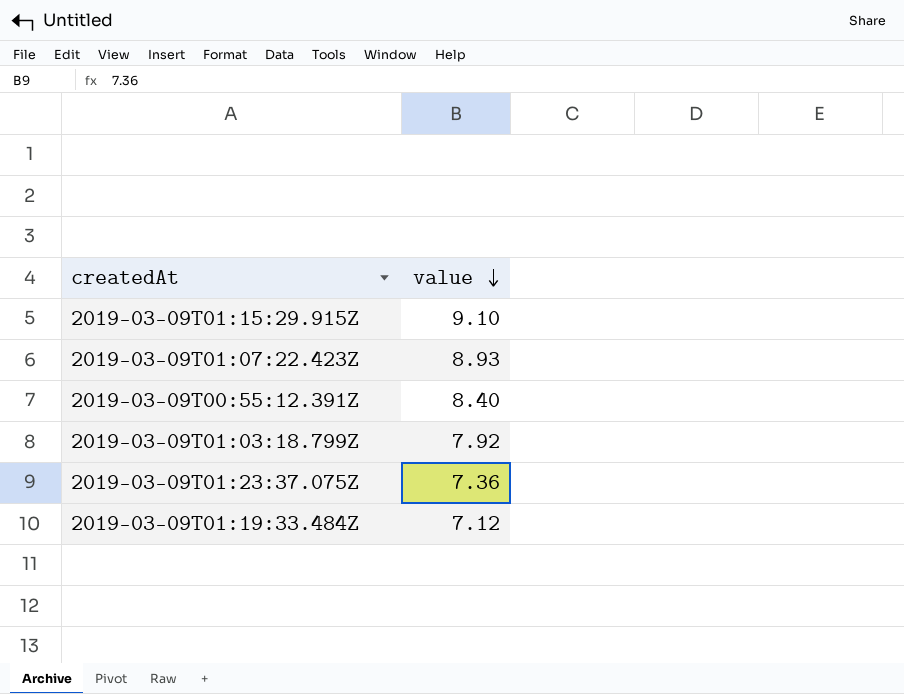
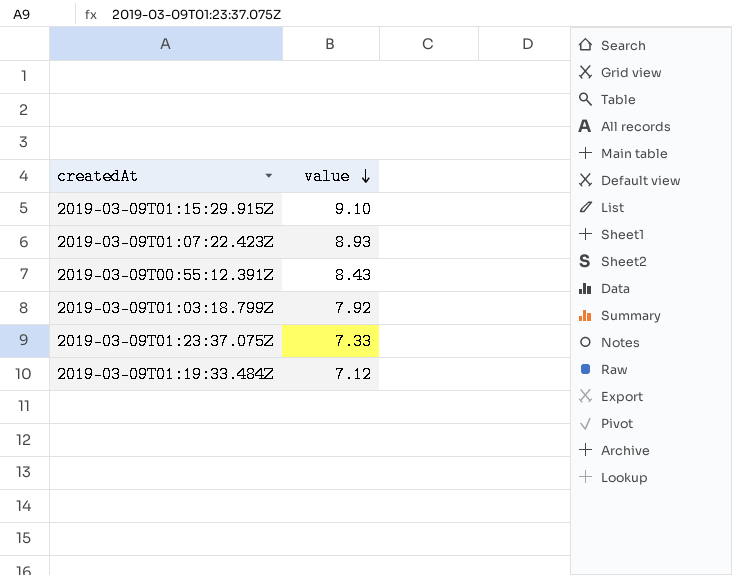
2019-03-09T00:55:12.391Z | value: 8.40 -> 8.43
2019-03-09T01:23:37.075Z | value: 7.36 -> 7.33

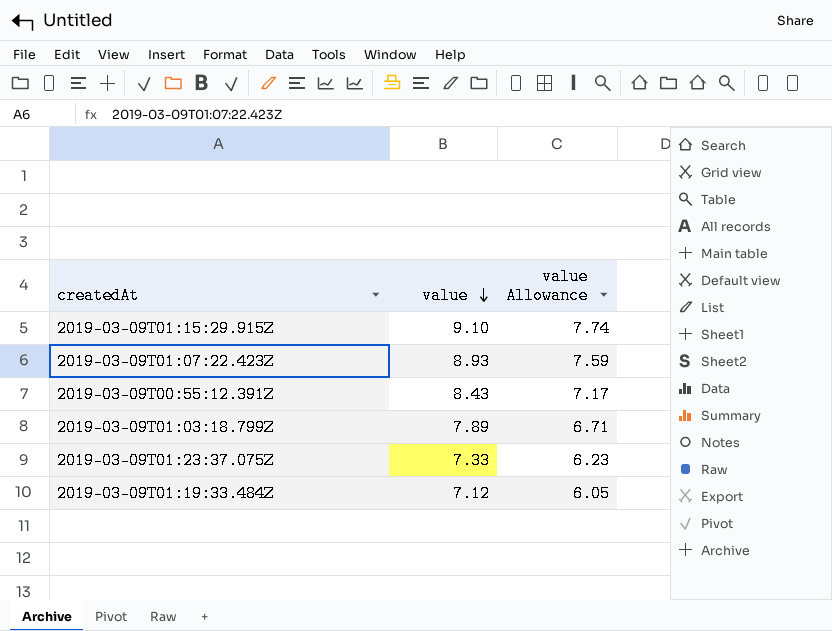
column value Allowance | formula: none -> [value] * 0.85
2019-03-09T01:03:18.799Z | value: 7.92 -> 7.89

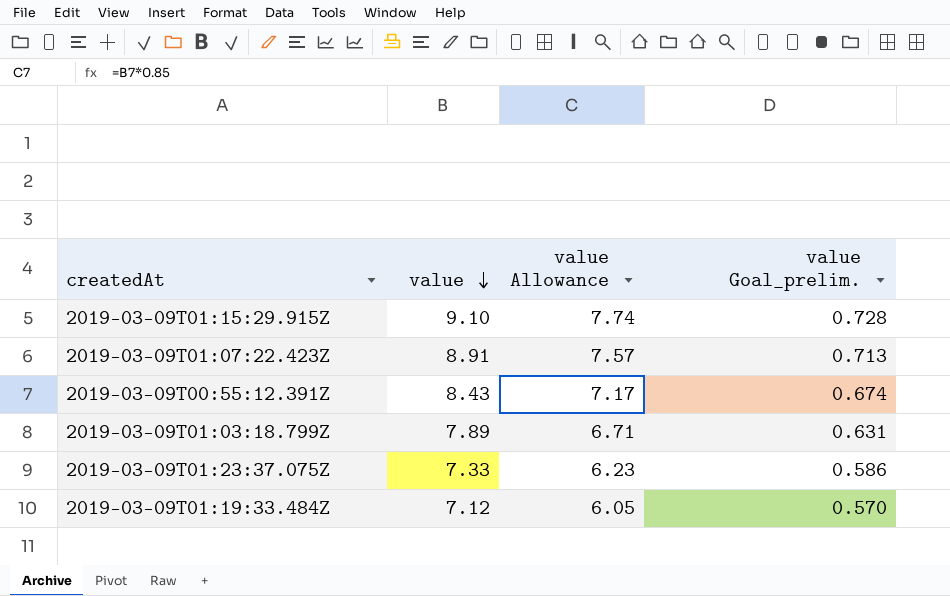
column value Goal_prelim. | formula: none -> [value] * 0.08
2019-03-09T01:07:22.423Z | value: 8.93 -> 8.91
2019-03-09T01:07:22.423Z | value Allowance: 7.59 -> 7.57

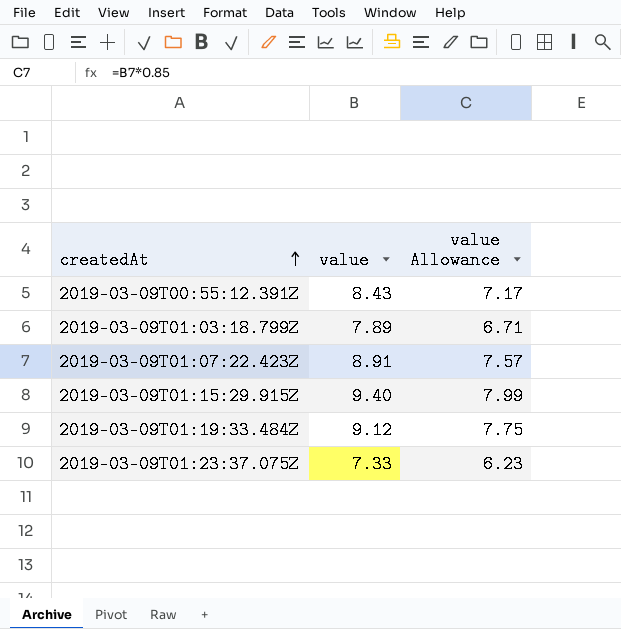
row order: value descending -> createdAt ascending
column value Goal_prelim. | formula: [value] * 0.08 -> none
2019-03-09T01:15:29.915Z | value: 9.10 -> 9.40
2019-03-09T01:15:29.915Z | value Allowance: 7.74 -> 7.99
2019-03-09T01:19:33.484Z | value: 7.12 -> 9.12
2019-03-09T01:19:33.484Z | value Allowance: 6.05 -> 7.75

